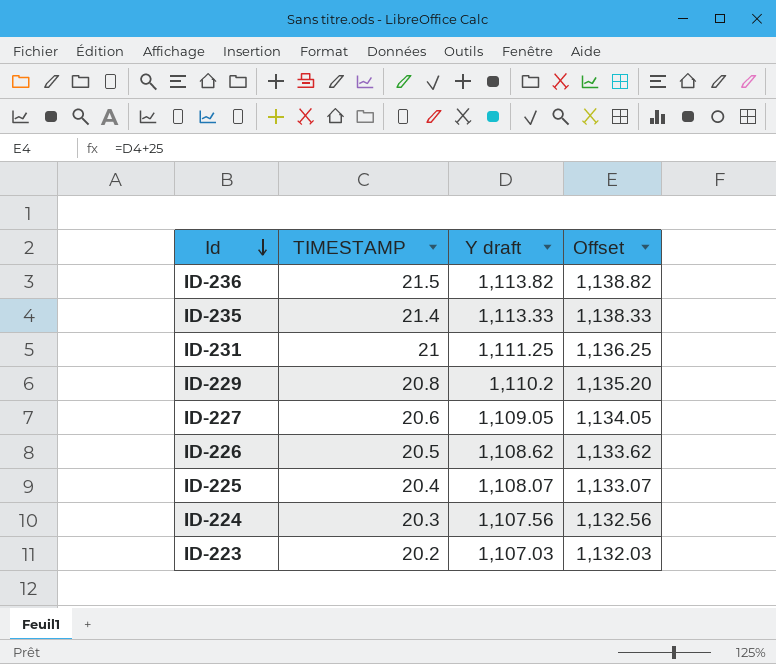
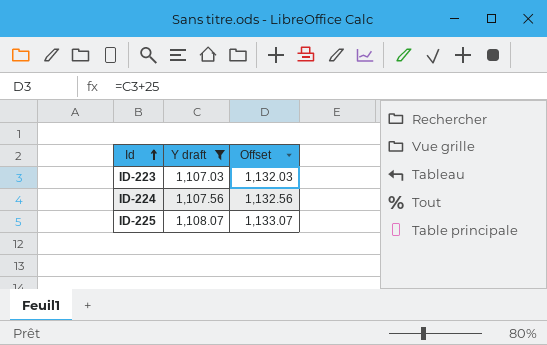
filter: none -> Y draft <= 1,108.07
row order: Id descending -> Id ascending
column TIMESTAMP | position: 2 -> none

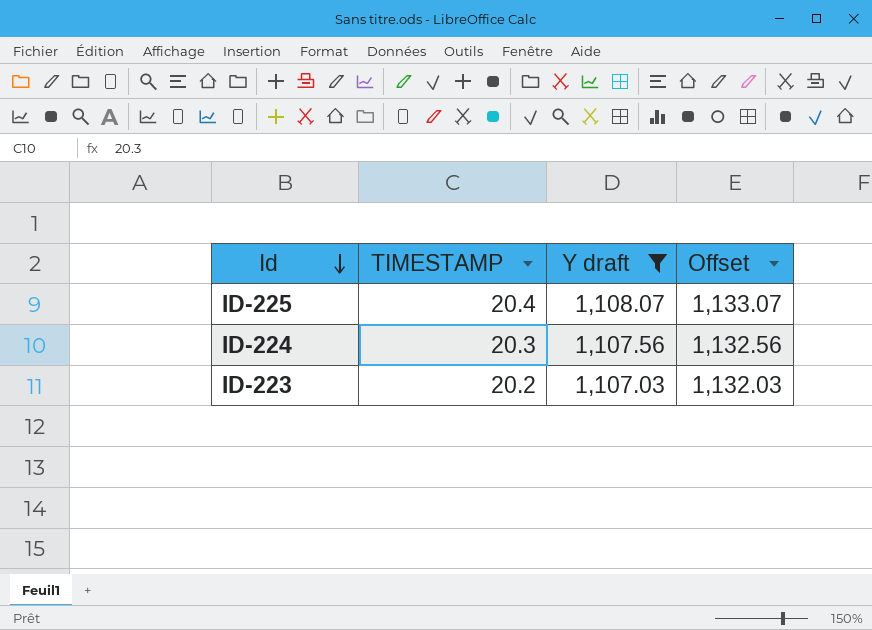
row order: Id ascending -> Id descending
column TIMESTAMP | position: none -> 2

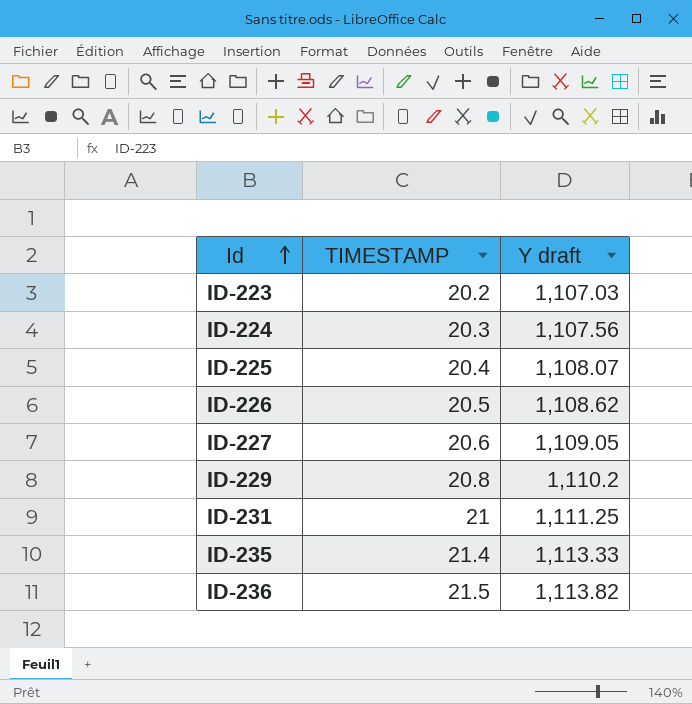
filter: Y draft <= 1,108.07 -> none
row order: Id descending -> Id ascending
column Offset | formula: [Y draft] + 25 -> none

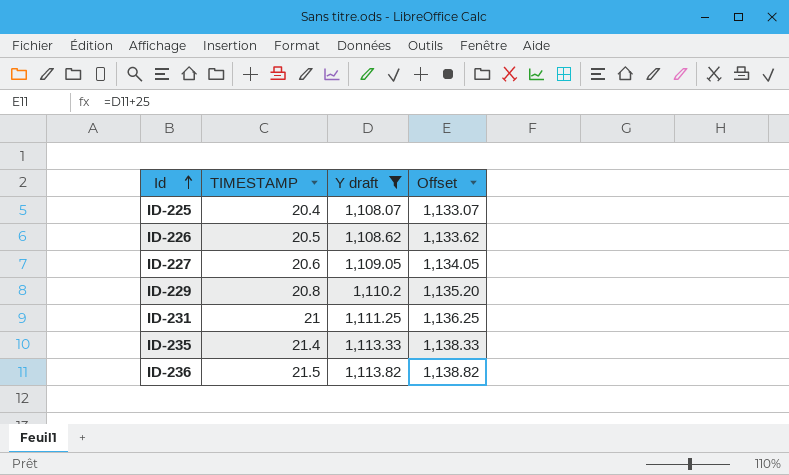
filter: none -> Y draft >= 1,108.07
column Offset | formula: none -> [Y draft] + 25

